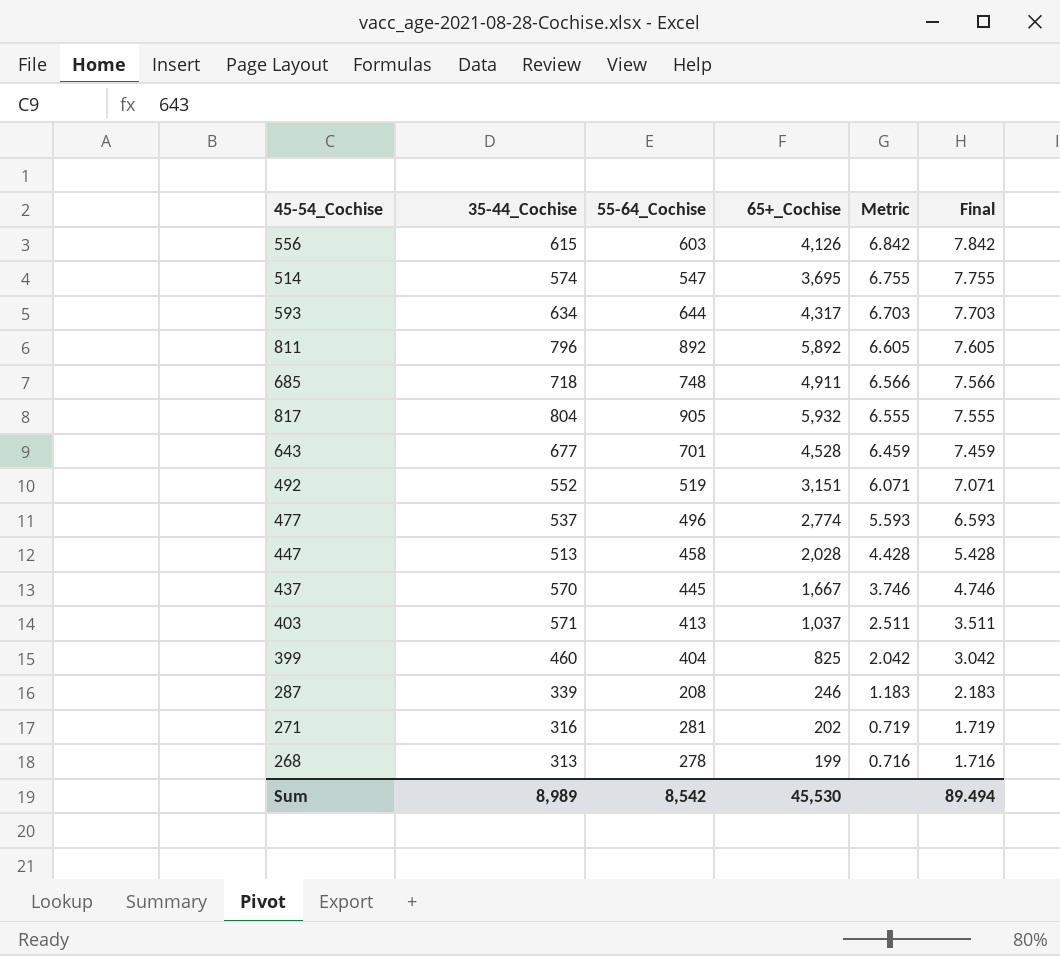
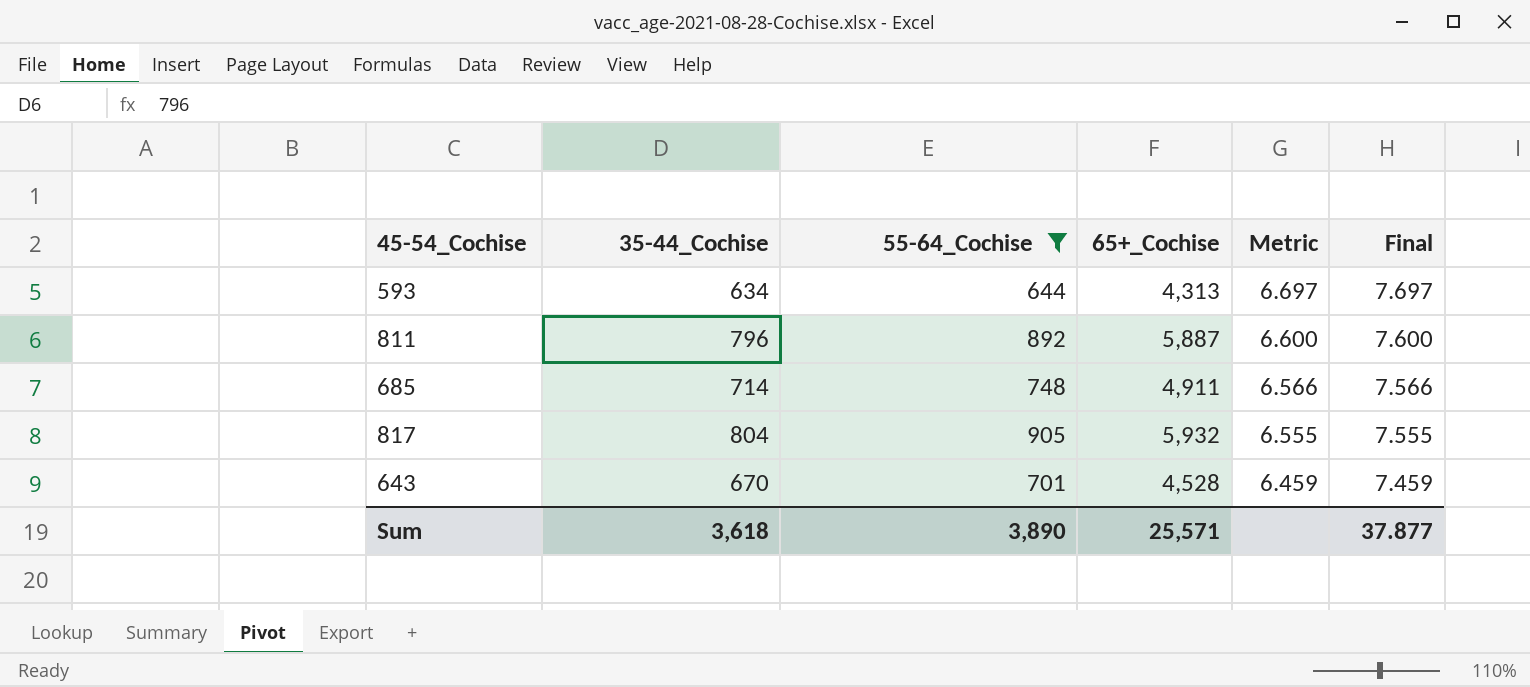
filter: none -> 55-64_Cochise >= 644
593 | 65+_Cochise: 4,317 -> 4,313
593 | Metric: 6.703 -> 6.697
593 | Final: 7.703 -> 7.697
811 | 65+_Cochise: 5,892 -> 5,887
811 | Metric: 6.605 -> 6.600
811 | Final: 7.605 -> 7.600
685 | 35-44_Cochise: 718 -> 714
643 | 35-44_Cochise: 677 -> 670
Sum | 35-44_Cochise: 8,989 -> 3,618
Sum | 55-64_Cochise: 8,542 -> 3,890
Sum | 65+_Cochise: 45,530 -> 25,571
Sum | Final: 89.494 -> 37.877

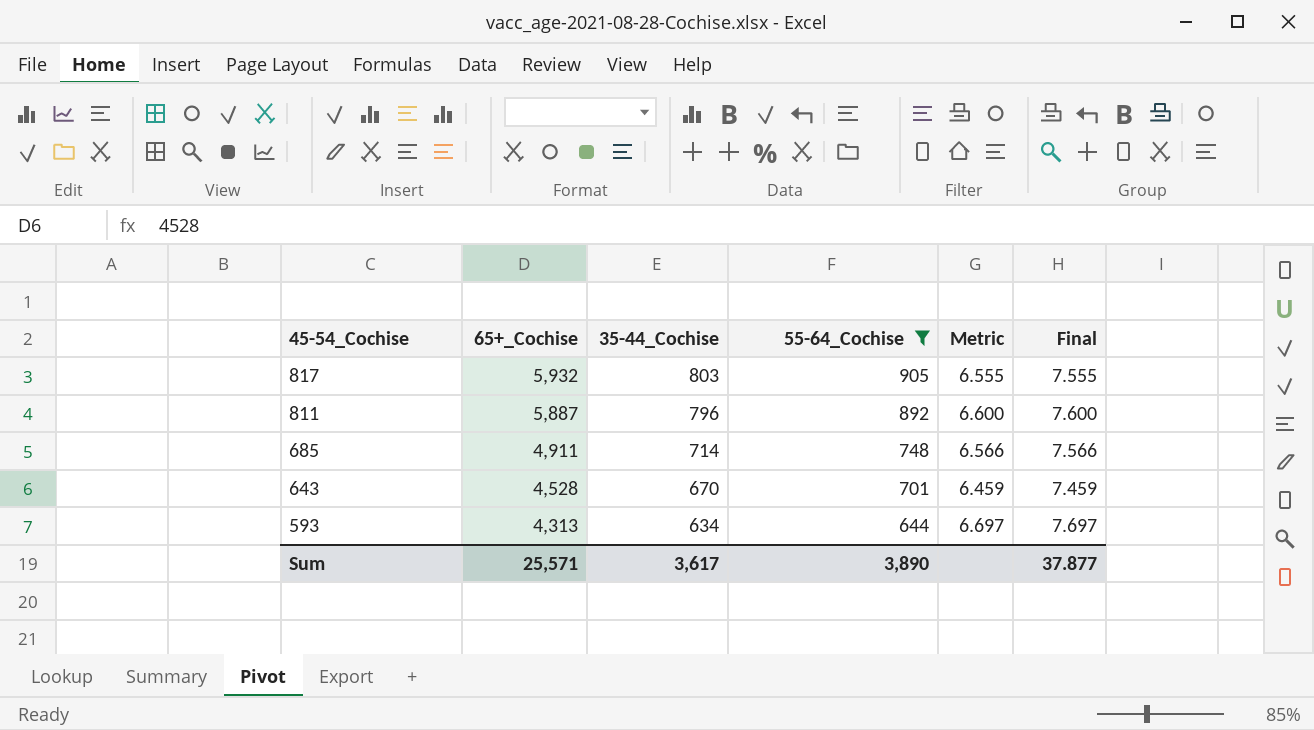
row order: Metric descending -> 45-54_Cochise descending
column 65+_Cochise | position: 4 -> 2
817 | 35-44_Cochise: 804 -> 803
Sum | 35-44_Cochise: 3,618 -> 3,617

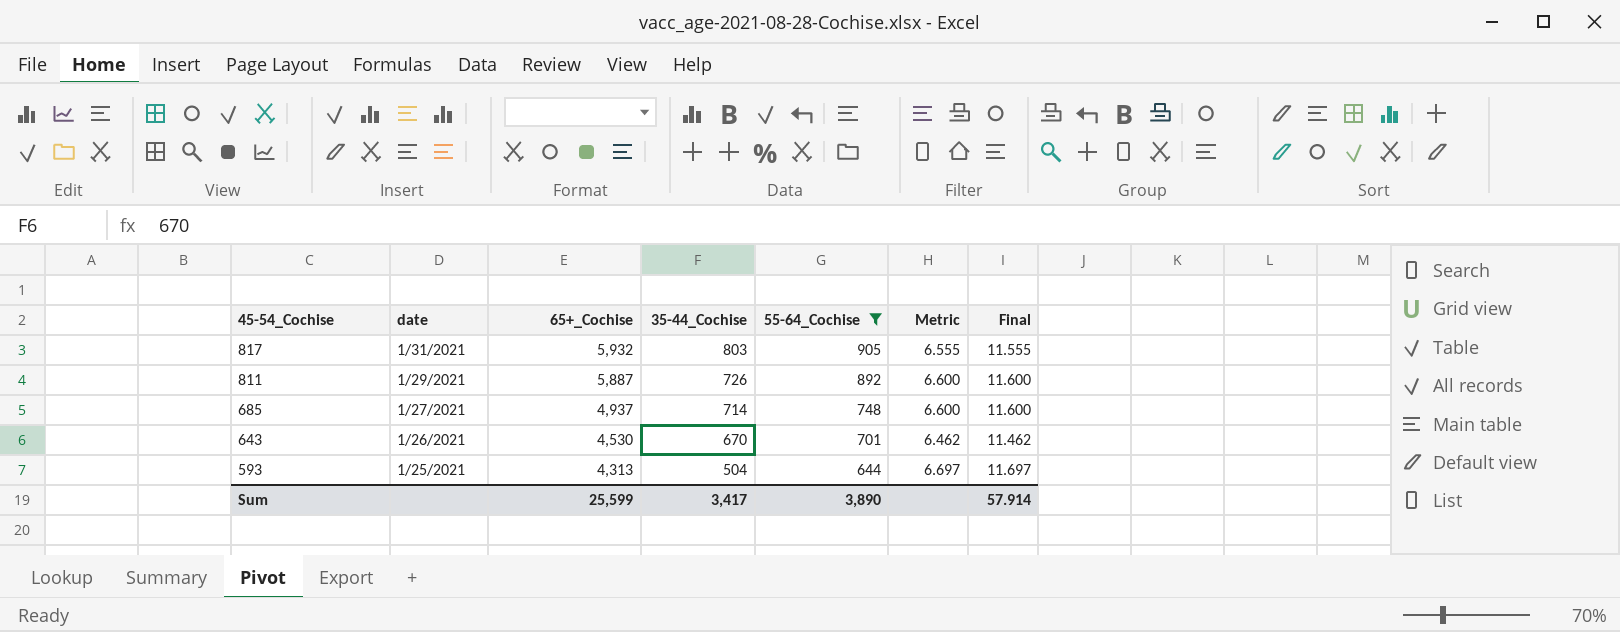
column date | position: none -> 2
column Final | formula: [Metric] + 1 -> [Metric] + 5
811 | 35-44_Cochise: 796 -> 726
685 | 65+_Cochise: 4,911 -> 4,937
685 | Metric: 6.566 -> 6.600
643 | 65+_Cochise: 4,528 -> 4,530
643 | Metric: 6.459 -> 6.462
593 | 35-44_Cochise: 634 -> 504
Sum | 65+_Cochise: 25,571 -> 25,599
Sum | 35-44_Cochise: 3,617 -> 3,417
Sum | Final: 37.877 -> 57.914

